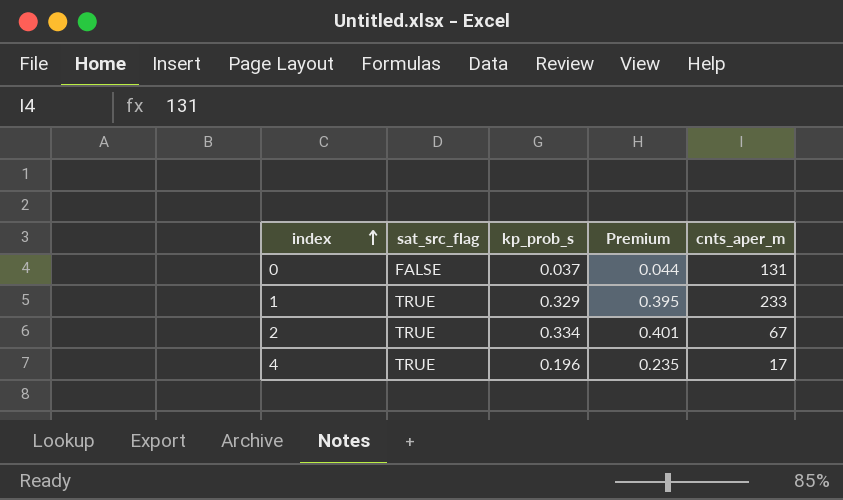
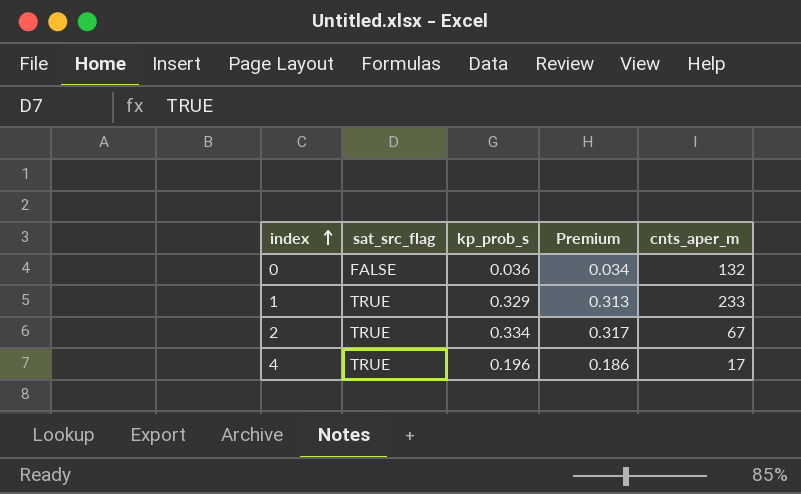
column Premium | formula: [kp_prob_s] * 1.2 -> [kp_prob_s] * 0.95
0 | kp_prob_s: 0.037 -> 0.036
0 | cnts_aper_m: 131 -> 132

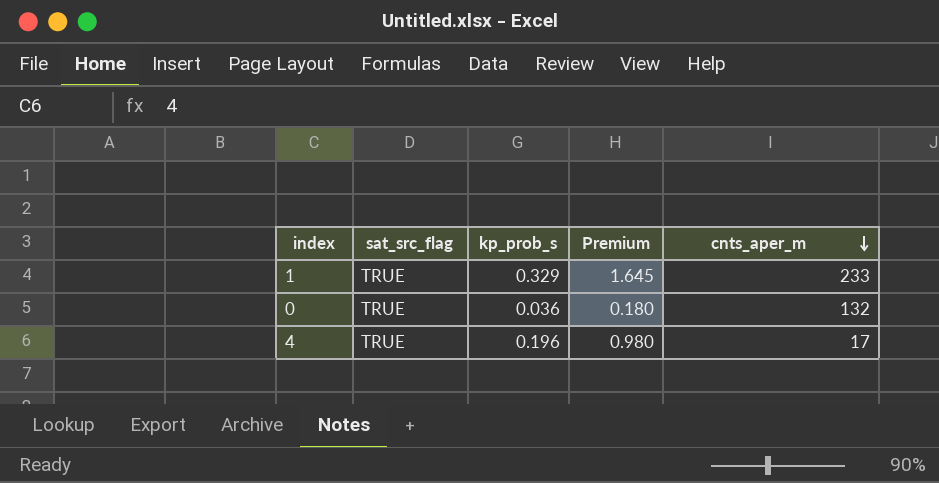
row order: index ascending -> cnts_aper_m descending
column Premium | formula: [kp_prob_s] * 0.95 -> [kp_prob_s] * 5
row 2: TRUE | 0.334 | 0.317 | 67 -> none
0 | sat_src_flag: FALSE -> TRUE

